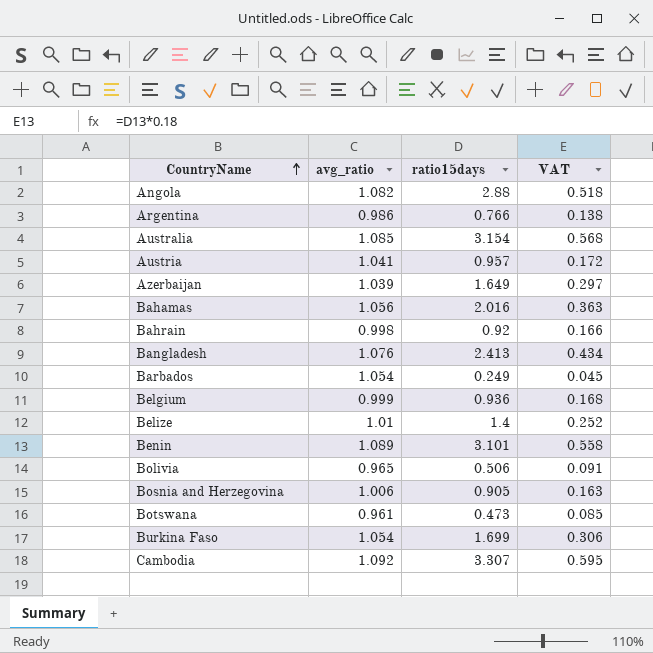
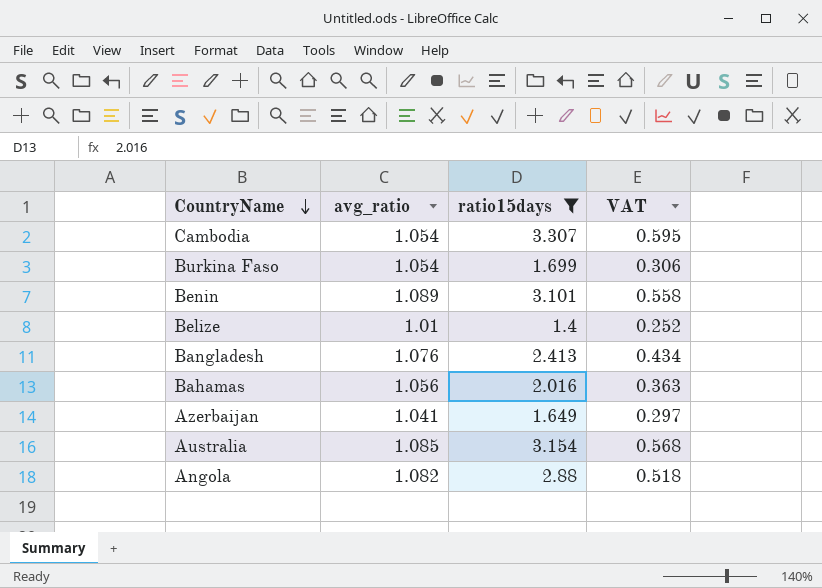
filter: none -> ratio15days >= 1.4
row order: CountryName ascending -> CountryName descending
Cambodia | avg_ratio: 1.092 -> 1.054
Azerbaijan | avg_ratio: 1.039 -> 1.041

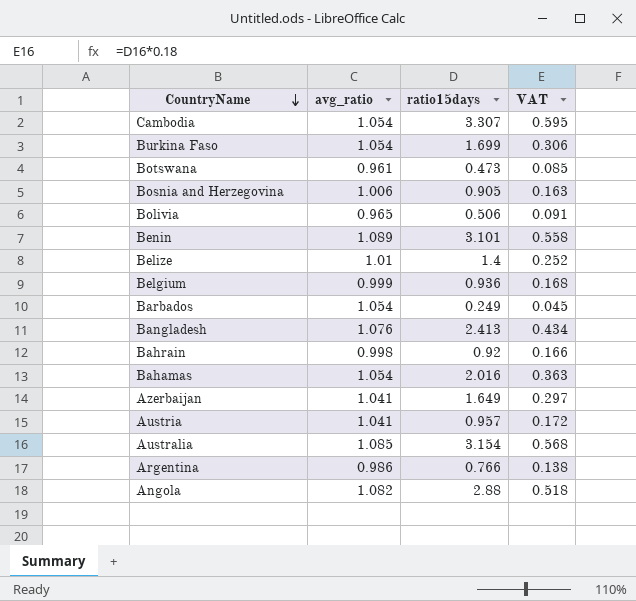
filter: ratio15days >= 1.4 -> none
Bahamas | avg_ratio: 1.056 -> 1.054

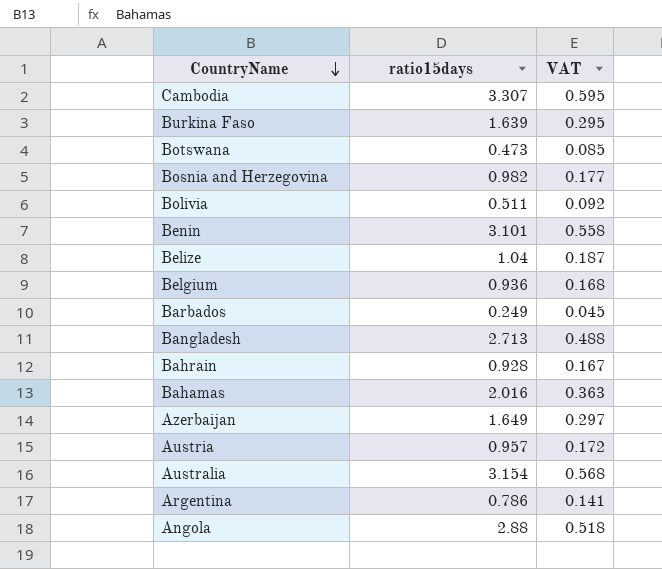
column avg_ratio | position: 2 -> none
Burkina Faso | ratio15days: 1.699 -> 1.639
Burkina Faso | VAT: 0.306 -> 0.295
Bosnia and Herzegovina | ratio15days: 0.905 -> 0.982
Bosnia and Herzegovina | VAT: 0.163 -> 0.177
Bolivia | ratio15days: 0.506 -> 0.511
Bolivia | VAT: 0.091 -> 0.092
Belize | ratio15days: 1.4 -> 1.04
Belize | VAT: 0.252 -> 0.187
Bangladesh | ratio15days: 2.413 -> 2.713
Bangladesh | VAT: 0.434 -> 0.488
Bahrain | ratio15days: 0.92 -> 0.928
Bahrain | VAT: 0.166 -> 0.167
Argentina | ratio15days: 0.766 -> 0.786
Argentina | VAT: 0.138 -> 0.141

